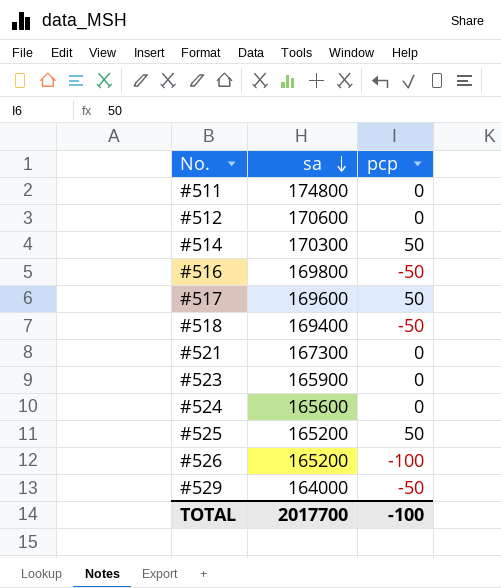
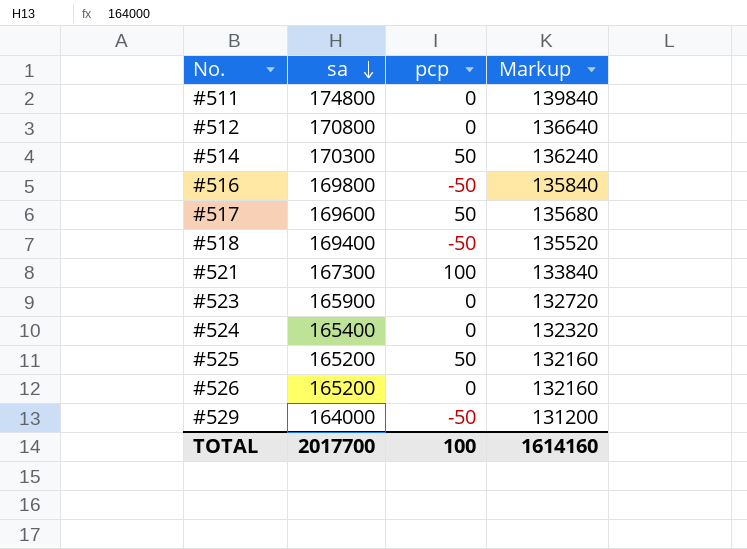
column Markup | formula: none -> [sa] * 0.8
#512 | sa: 170600 -> 170800
#521 | pcp: 0 -> 100
#524 | sa: 165600 -> 165400
#526 | pcp: -100 -> 0
TOTAL | pcp: -100 -> 100

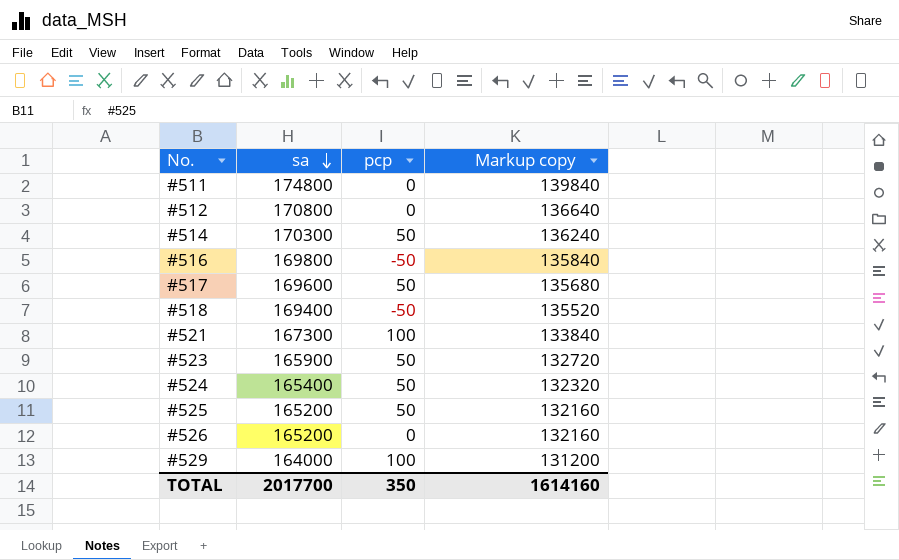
column name: Markup -> Markup copy
#523 | pcp: 0 -> 50
#524 | pcp: 0 -> 50
#529 | pcp: -50 -> 100
TOTAL | pcp: 100 -> 350

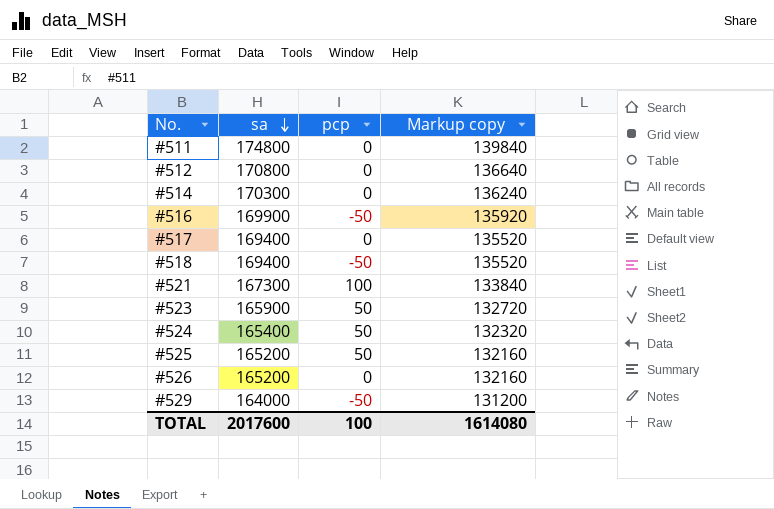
#514 | pcp: 50 -> 0
#516 | sa: 169800 -> 169900
#516 | Markup copy: 135840 -> 135920
#517 | sa: 169600 -> 169400
#517 | pcp: 50 -> 0
#517 | Markup copy: 135680 -> 135520
#529 | pcp: 100 -> -50
TOTAL | sa: 2017700 -> 2017600
TOTAL | pcp: 350 -> 100
TOTAL | Markup copy: 1614160 -> 1614080

